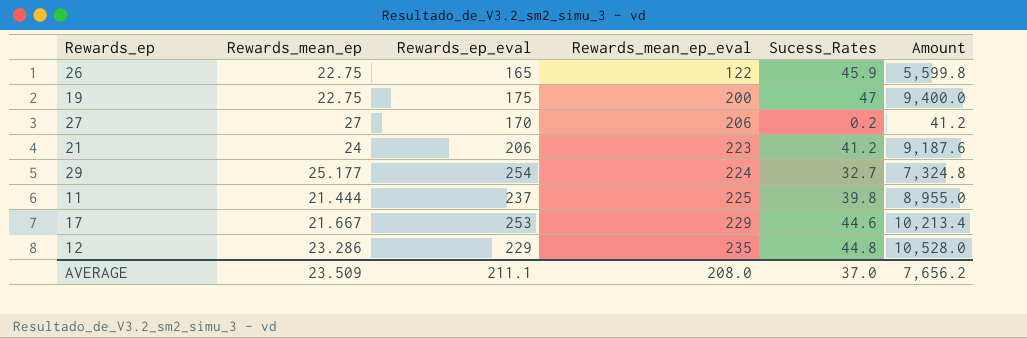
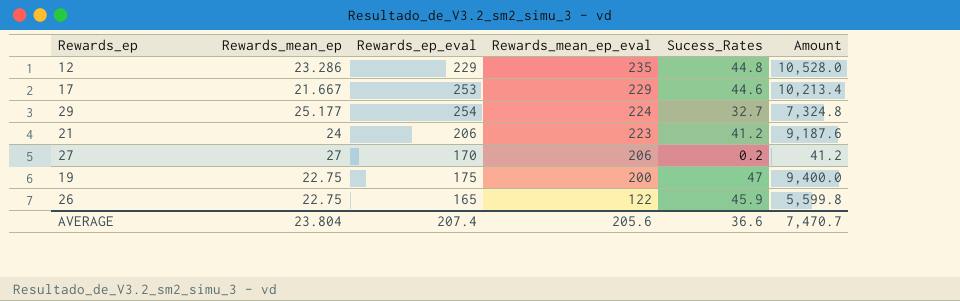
row order: Rewards_mean_ep_eval ascending -> Rewards_mean_ep_eval descending
row 11: 21.444 | 237 | 225 | 39.8 | 8,955.0 -> none
AVERAGE | Rewards_mean_ep: 23.509 -> 23.804
AVERAGE | Rewards_ep_eval: 211.1 -> 207.4
AVERAGE | Rewards_mean_ep_eval: 208.0 -> 205.6
AVERAGE | Sucess_Rates: 37.0 -> 36.6
AVERAGE | Amount: 7,656.2 -> 7,470.7

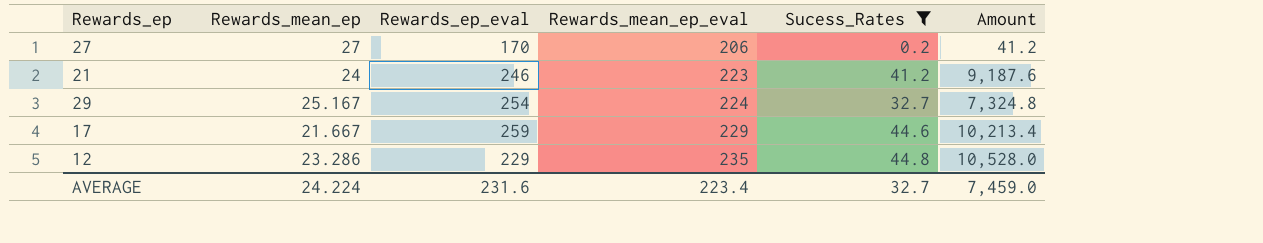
filter: none -> Sucess_Rates <= 44.8
row order: Rewards_mean_ep_eval descending -> Rewards_mean_ep_eval ascending
21 | Rewards_ep_eval: 206 -> 246
29 | Rewards_mean_ep: 25.177 -> 25.167
17 | Rewards_ep_eval: 253 -> 259
AVERAGE | Rewards_mean_ep: 23.804 -> 24.224
AVERAGE | Rewards_ep_eval: 207.4 -> 231.6
AVERAGE | Rewards_mean_ep_eval: 205.6 -> 223.4
AVERAGE | Sucess_Rates: 36.6 -> 32.7
AVERAGE | Amount: 7,470.7 -> 7,459.0

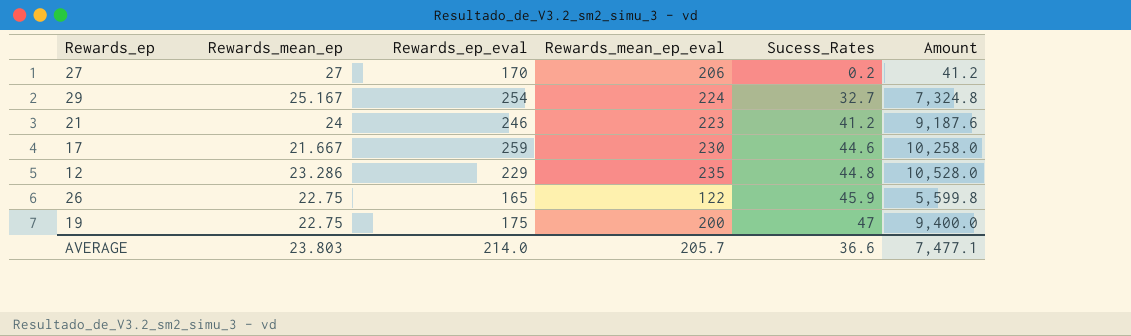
filter: Sucess_Rates <= 44.8 -> none
row order: Rewards_mean_ep_eval ascending -> Sucess_Rates ascending
17 | Rewards_mean_ep_eval: 229 -> 230
17 | Amount: 10,213.4 -> 10,258.0
AVERAGE | Rewards_mean_ep: 24.224 -> 23.803
AVERAGE | Rewards_ep_eval: 231.6 -> 214.0
AVERAGE | Rewards_mean_ep_eval: 223.4 -> 205.7
AVERAGE | Sucess_Rates: 32.7 -> 36.6
AVERAGE | Amount: 7,459.0 -> 7,477.1

